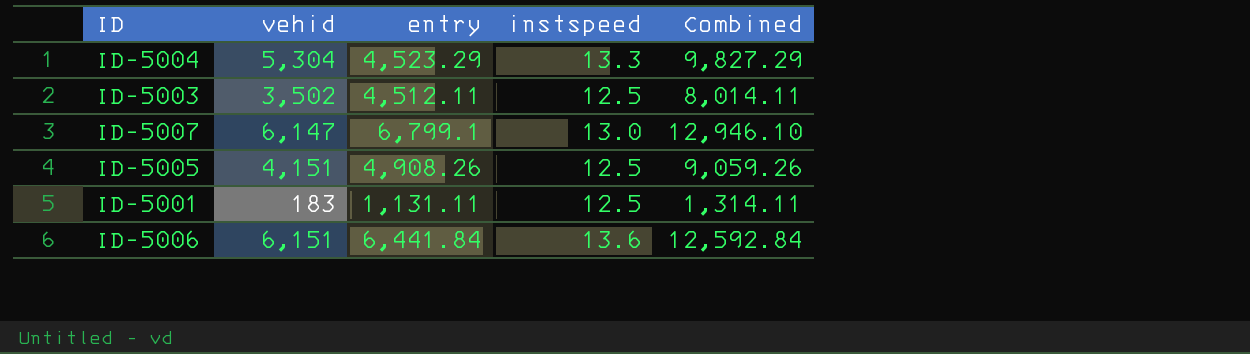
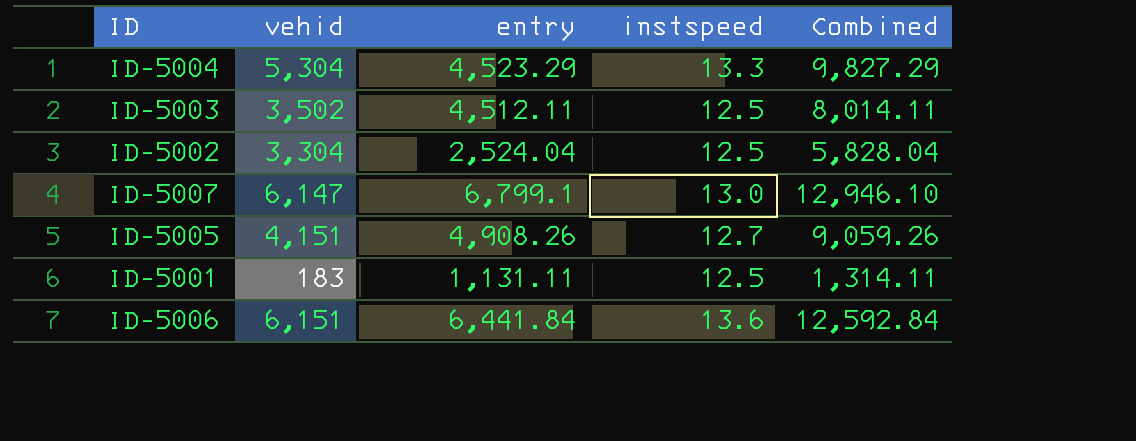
row ID-5002: none -> 3,304 | 2,524.04 | 12.5 | 5,828.04
ID-5005 | instspeed: 12.5 -> 12.7

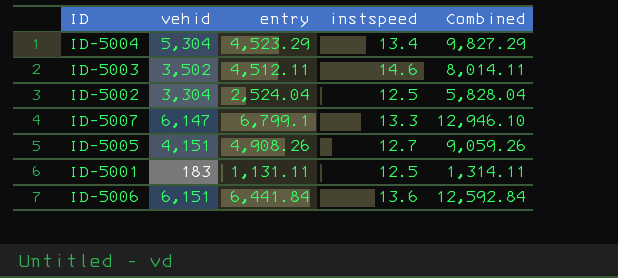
ID-5004 | instspeed: 13.3 -> 13.4
ID-5003 | instspeed: 12.5 -> 14.6
ID-5007 | instspeed: 13.0 -> 13.3

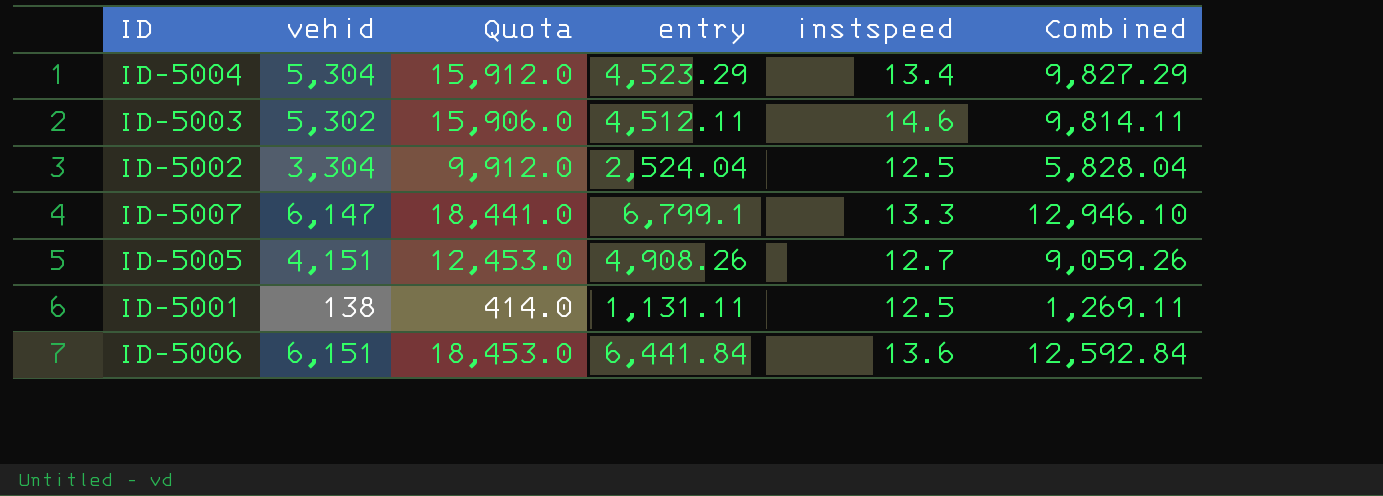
column Quota | formula: none -> [vehid] * 3
ID-5003 | vehid: 3,502 -> 5,302
ID-5003 | Combined: 8,014.11 -> 9,814.11
ID-5001 | vehid: 183 -> 138
ID-5001 | Combined: 1,314.11 -> 1,269.11

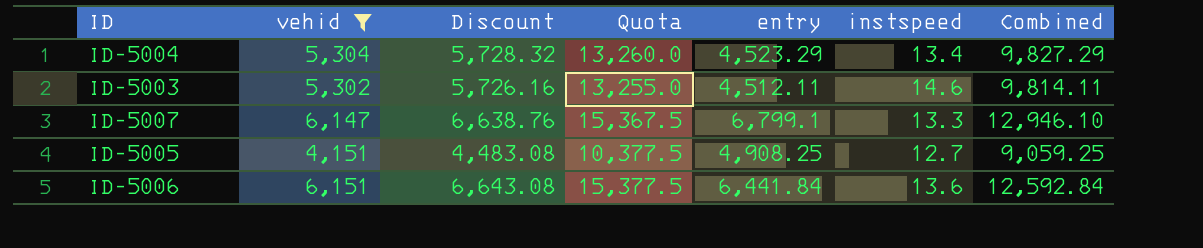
filter: none -> vehid >= 4,151
column Discount | formula: none -> [vehid] * 1.08
column Quota | formula: [vehid] * 3 -> [vehid] * 2.5
ID-5005 | entry: 4,908.26 -> 4,908.25
ID-5005 | Combined: 9,059.26 -> 9,059.25

